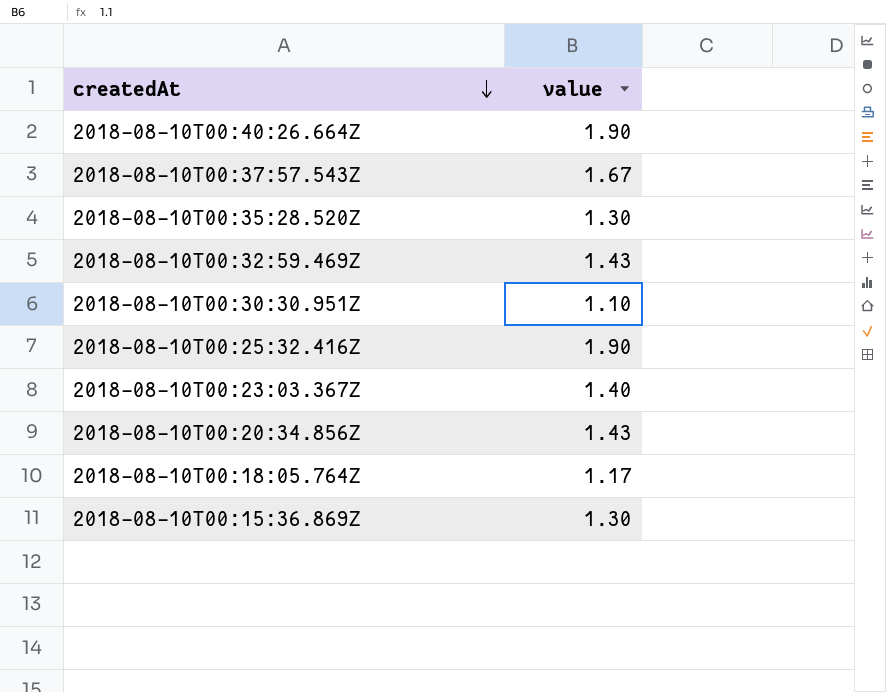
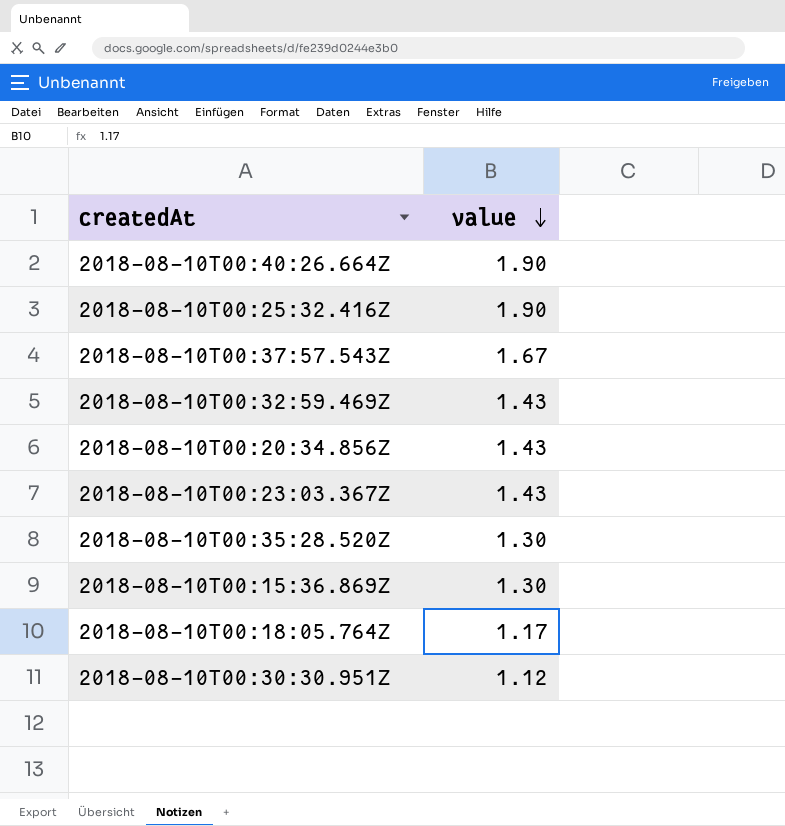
row order: createdAt descending -> value descending
2018-08-10T00:23:03.367Z | value: 1.40 -> 1.43
2018-08-10T00:30:30.951Z | value: 1.10 -> 1.12

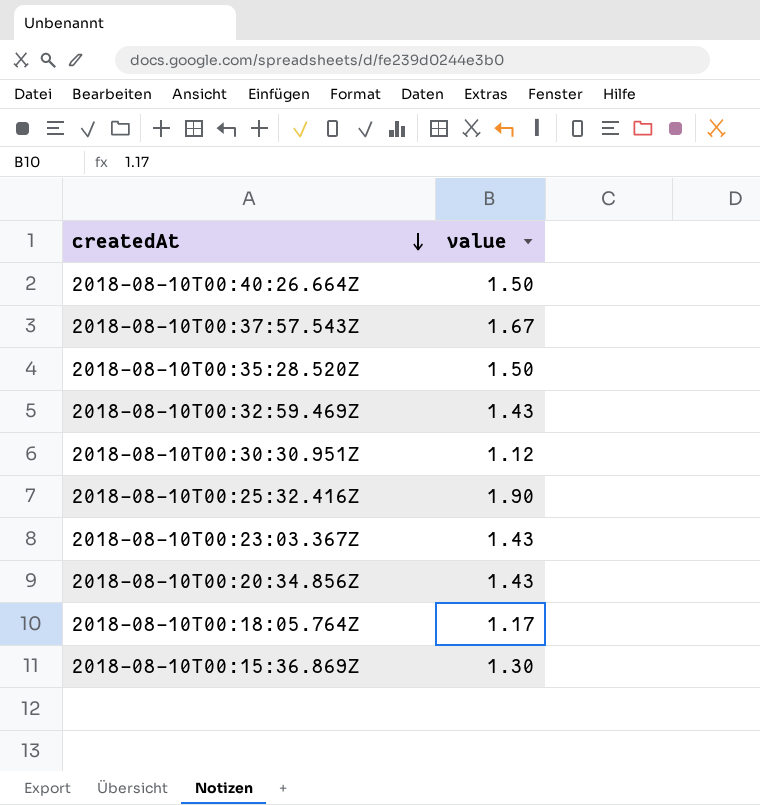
row order: value descending -> createdAt descending
2018-08-10T00:40:26.664Z | value: 1.90 -> 1.50
2018-08-10T00:35:28.520Z | value: 1.30 -> 1.50

